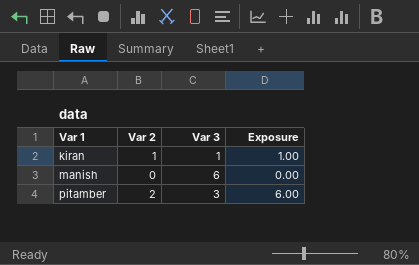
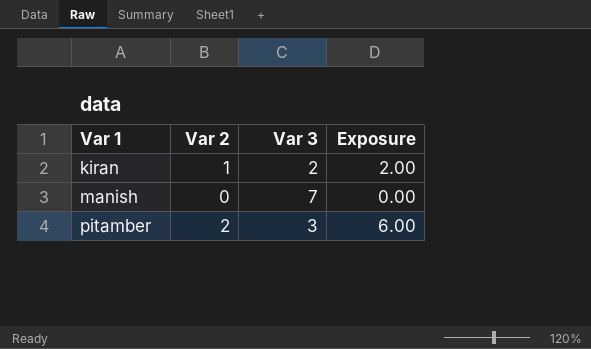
kiran | Var 3: 1 -> 2
kiran | Exposure: 1.00 -> 2.00
manish | Var 3: 6 -> 7

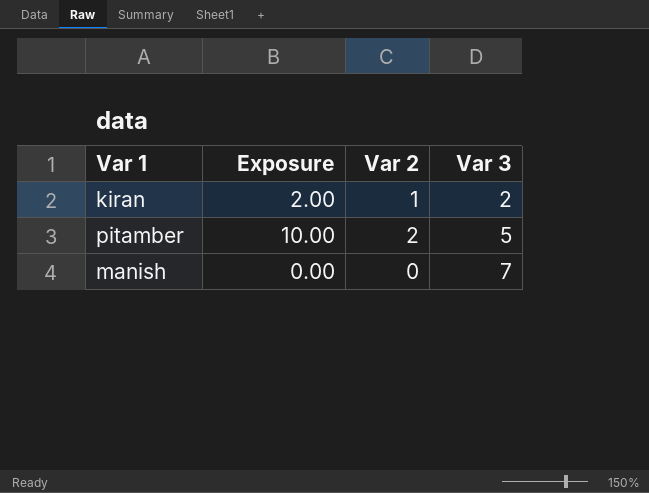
row order: Var 1 ascending -> Var 3 ascending
column Exposure | position: 4 -> 2
pitamber | Exposure: 6.00 -> 10.00
pitamber | Var 3: 3 -> 5

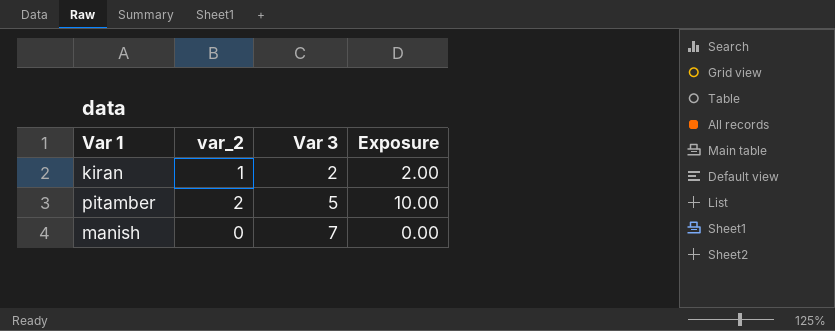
column name: Var 2 -> var_2
column Exposure | position: 2 -> 4

